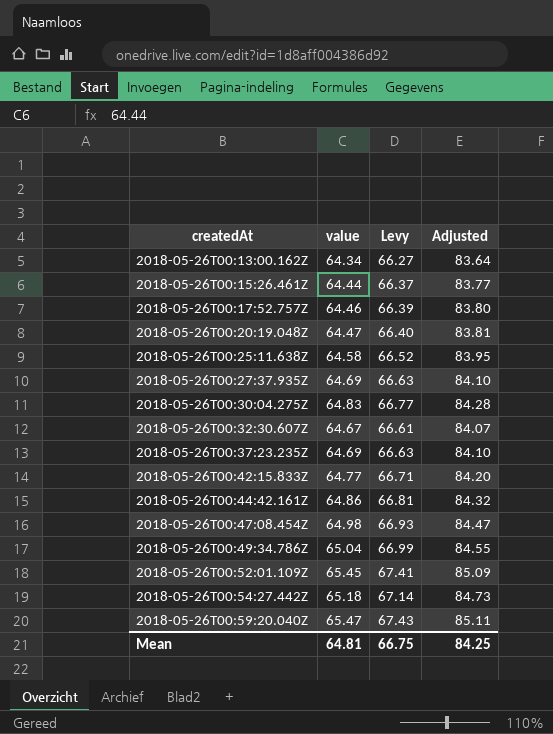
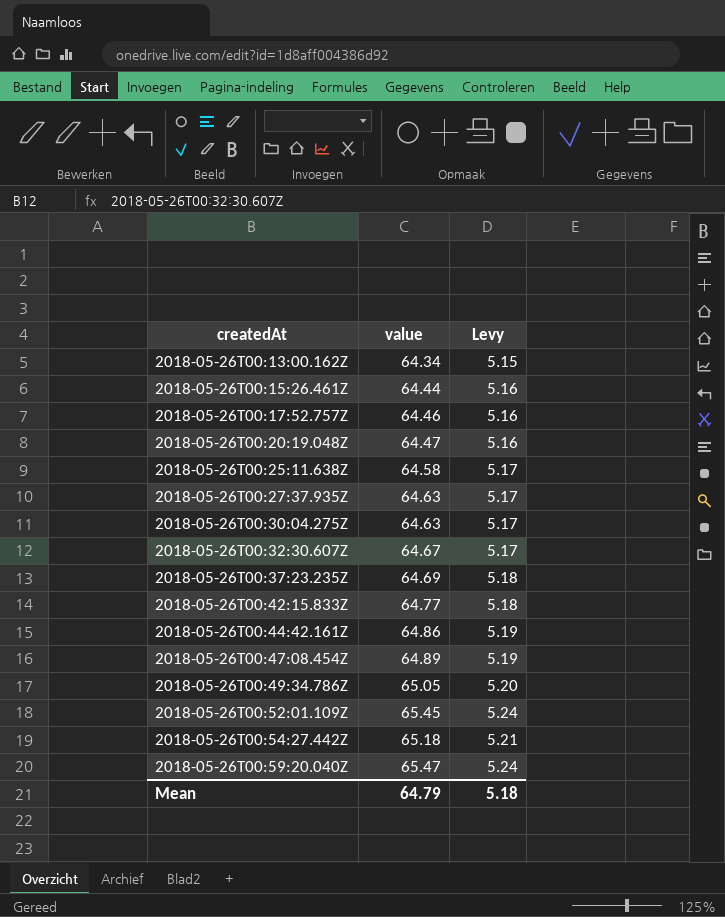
column Adjusted | formula: [value] * 1.3 -> none
column Levy | formula: [value] * 1.03 -> [value] * 0.08
2018-05-26T00:27:37.935Z | value: 64.69 -> 64.63
2018-05-26T00:30:04.275Z | value: 64.83 -> 64.63
2018-05-26T00:47:08.454Z | value: 64.98 -> 64.89
2018-05-26T00:49:34.786Z | value: 65.04 -> 65.05
Mean | value: 64.81 -> 64.79
Mean | Levy: 66.75 -> 5.18

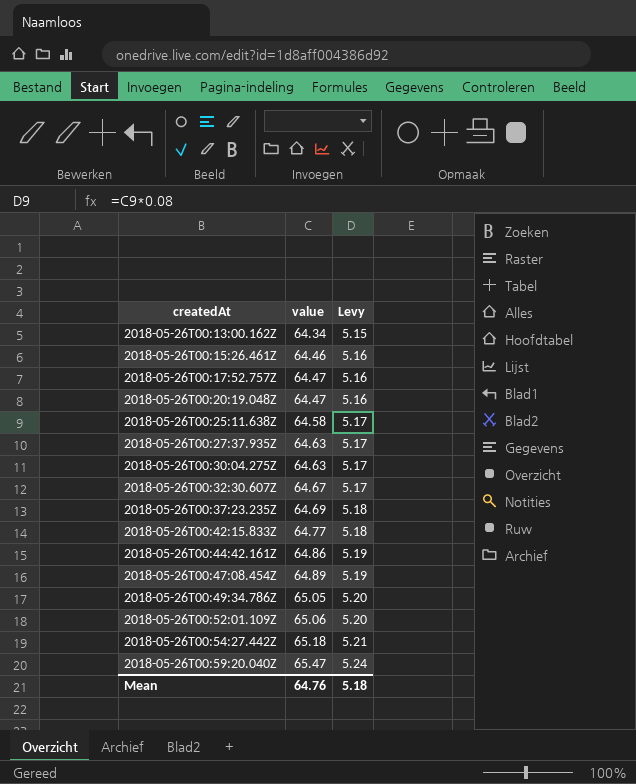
2018-05-26T00:15:26.461Z | value: 64.44 -> 64.46
2018-05-26T00:17:52.757Z | value: 64.46 -> 64.47
2018-05-26T00:52:01.109Z | value: 65.45 -> 65.06
2018-05-26T00:52:01.109Z | Levy: 5.24 -> 5.20
Mean | value: 64.79 -> 64.76

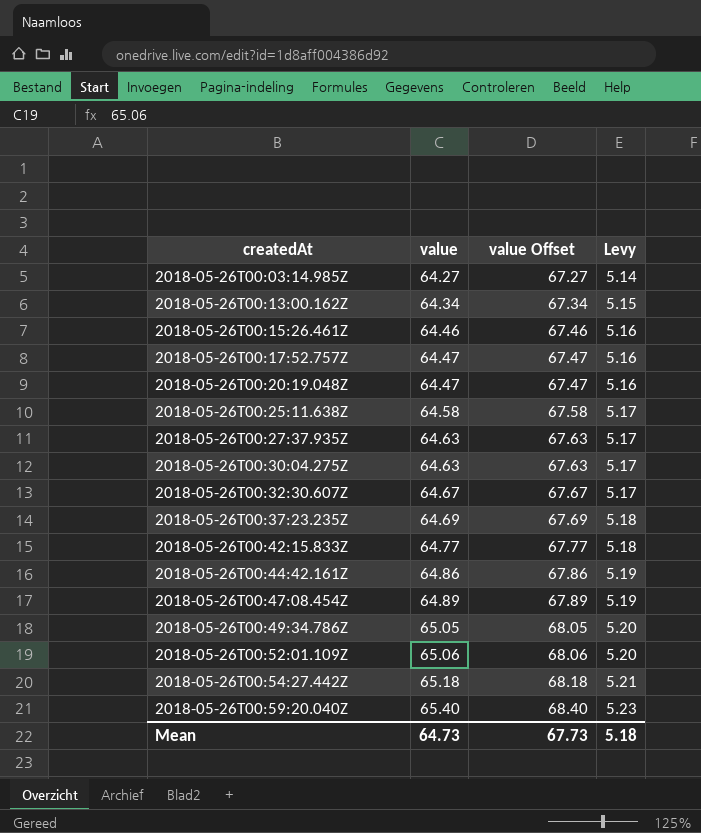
column value Offset | formula: none -> [value] + 3
row 2018-05-26T00:03:14.985Z: none -> 64.27 | 67.27 | 5.14
2018-05-26T00:59:20.040Z | value: 65.47 -> 65.40
2018-05-26T00:59:20.040Z | Levy: 5.24 -> 5.23
Mean | value: 64.76 -> 64.73

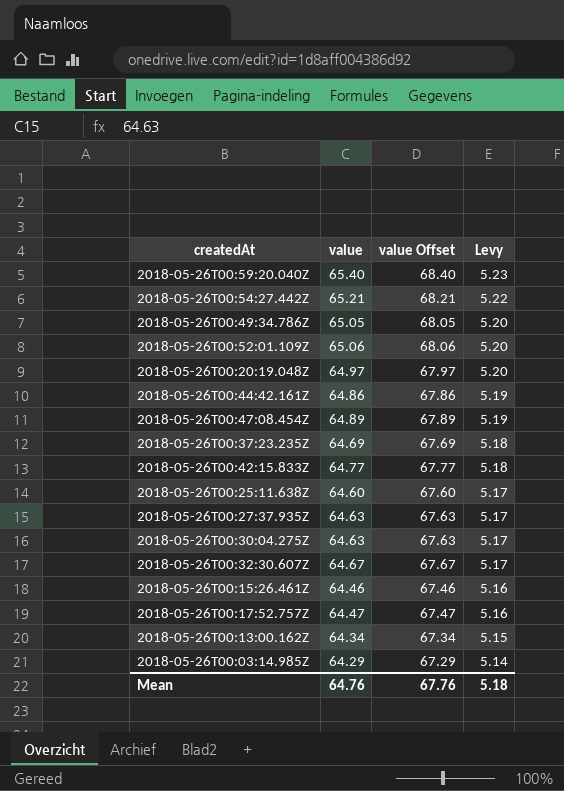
row order: createdAt ascending -> Levy descending
2018-05-26T00:54:27.442Z | value: 65.18 -> 65.21
2018-05-26T00:54:27.442Z | value Offset: 68.18 -> 68.21
2018-05-26T00:54:27.442Z | Levy: 5.21 -> 5.22
2018-05-26T00:20:19.048Z | value: 64.47 -> 64.97
2018-05-26T00:20:19.048Z | value Offset: 67.47 -> 67.97
2018-05-26T00:20:19.048Z | Levy: 5.16 -> 5.20
2018-05-26T00:25:11.638Z | value: 64.58 -> 64.60
2018-05-26T00:25:11.638Z | value Offset: 67.58 -> 67.60
2018-05-26T00:03:14.985Z | value: 64.27 -> 64.29
2018-05-26T00:03:14.985Z | value Offset: 67.27 -> 67.29
Mean | value: 64.73 -> 64.76
Mean | value Offset: 67.73 -> 67.76

